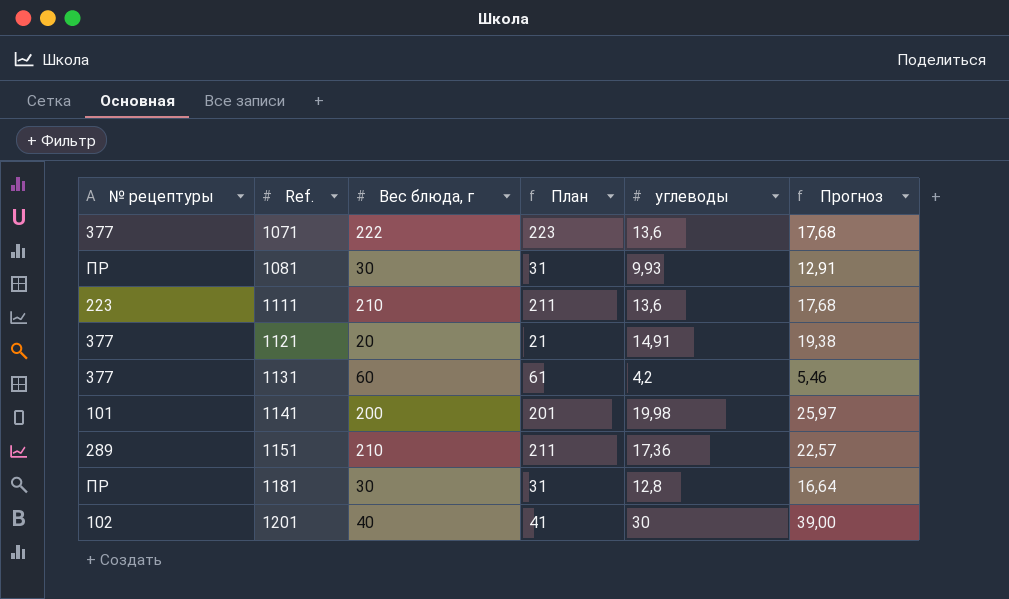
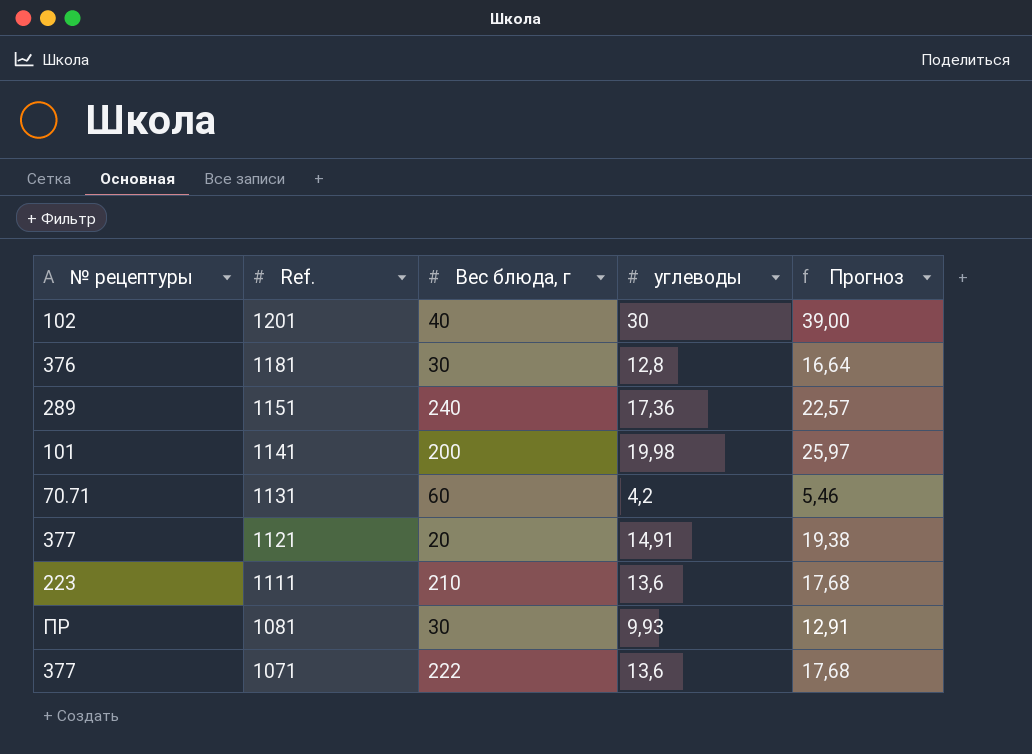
row order: Ref. ascending -> Ref. descending
column План | formula: [Вес блюда, г] + 1 -> none
1181 | № рецептуры: ПР -> 376
1151 | Вес блюда, г: 210 -> 240
1131 | № рецептуры: 377 -> 70.71

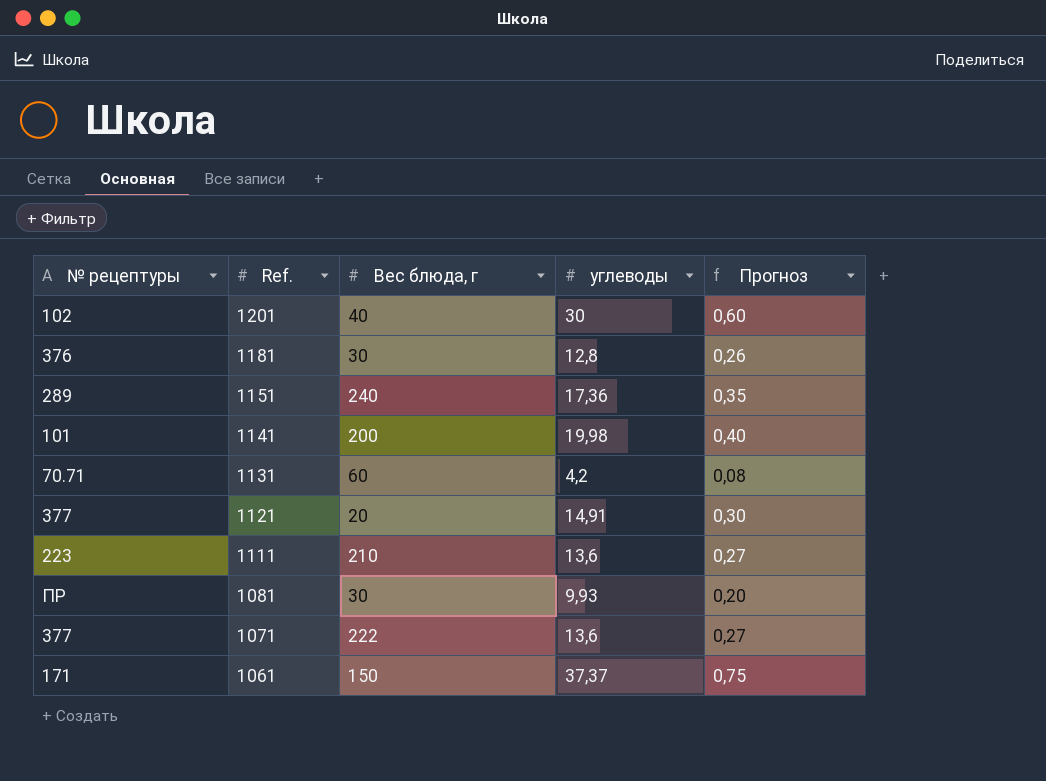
column Прогноз | formula: [углеводы] * 1,3 -> [углеводы] * 0,02
row 1061: none -> 171 | 150 | 37,37 | 0,75

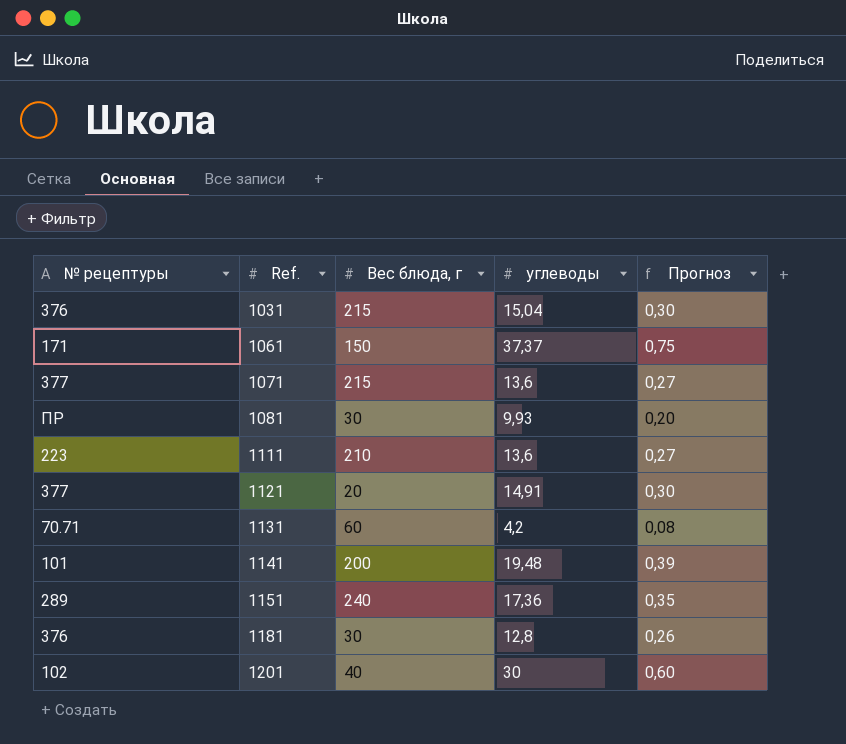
row order: Ref. descending -> Ref. ascending
row 1031: none -> 376 | 215 | 15,04 | 0,30
1071 | Вес блюда, г: 222 -> 215
1141 | углеводы: 19,98 -> 19,48
1141 | Прогноз: 0,40 -> 0,39

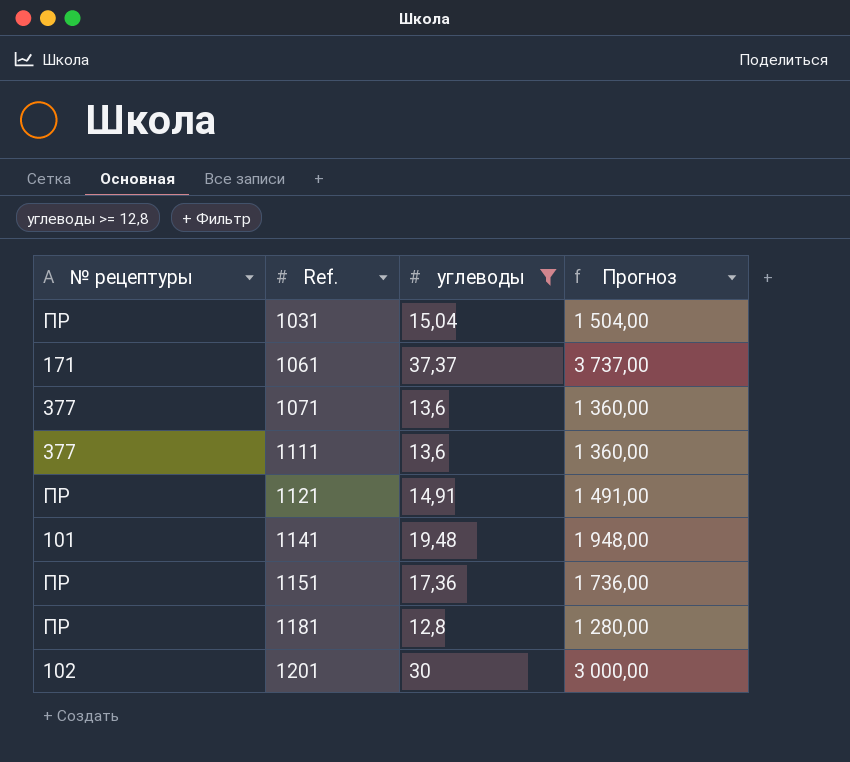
filter: none -> углеводы >= 12,8
column Вес блюда, г | position: 3 -> none
column Прогноз | formula: [углеводы] * 0,02 -> [углеводы] * 100
1031 | № рецептуры: 376 -> ПР
1111 | № рецептуры: 223 -> 377
1121 | № рецептуры: 377 -> ПР
1151 | № рецептуры: 289 -> ПР
1181 | № рецептуры: 376 -> ПР

